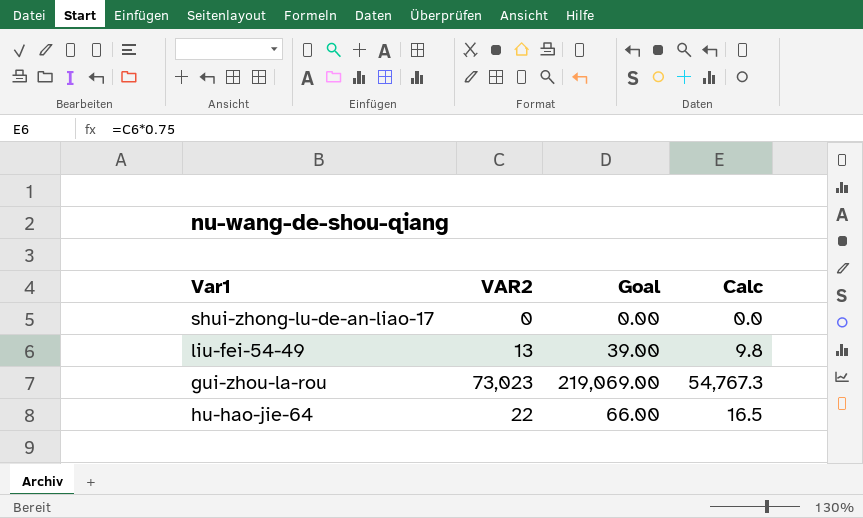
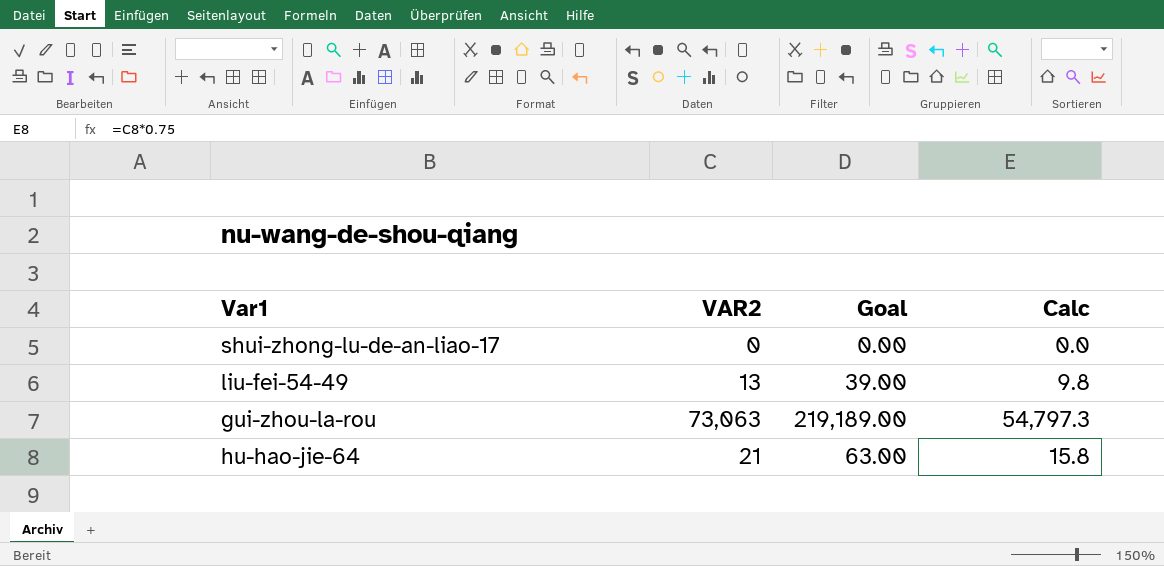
gui-zhou-la-rou | VAR2: 73,023 -> 73,063
gui-zhou-la-rou | Goal: 219,069.00 -> 219,189.00
gui-zhou-la-rou | Calc: 54,767.3 -> 54,797.3
hu-hao-jie-64 | VAR2: 22 -> 21
hu-hao-jie-64 | Goal: 66.00 -> 63.00
hu-hao-jie-64 | Calc: 16.5 -> 15.8

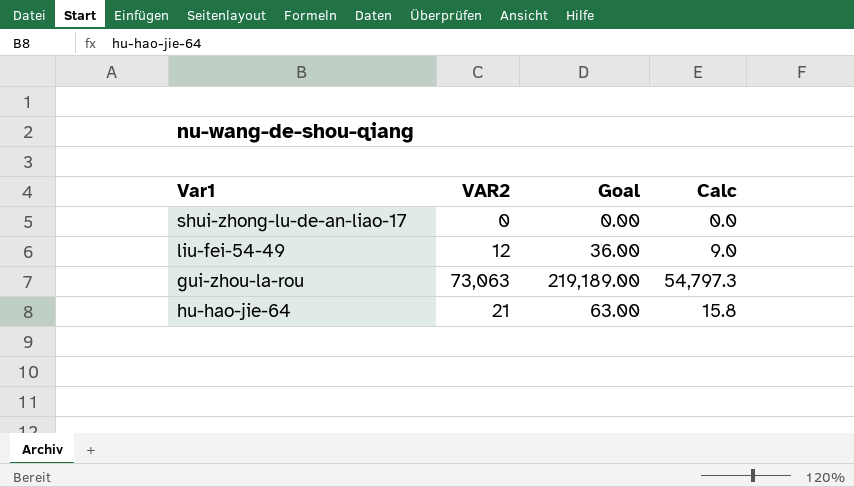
liu-fei-54-49 | VAR2: 13 -> 12
liu-fei-54-49 | Goal: 39.00 -> 36.00
liu-fei-54-49 | Calc: 9.8 -> 9.0

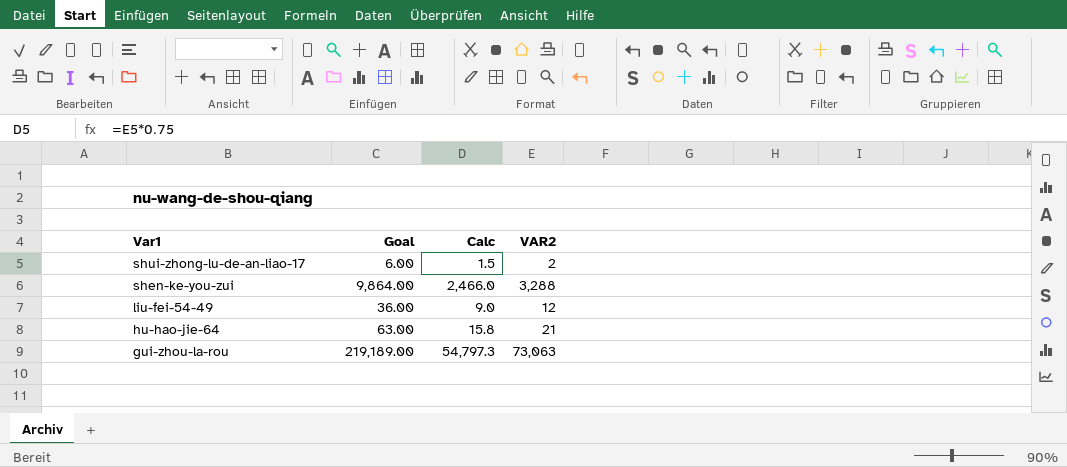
row order: none -> Var1 descending
column VAR2 | position: 2 -> 4
shui-zhong-lu-de-an-liao-17 | Goal: 0.00 -> 6.00
shui-zhong-lu-de-an-liao-17 | Calc: 0.0 -> 1.5
shui-zhong-lu-de-an-liao-17 | VAR2: 0 -> 2
row shen-ke-you-zui: none -> 9,864.00 | 2,466.0 | 3,288

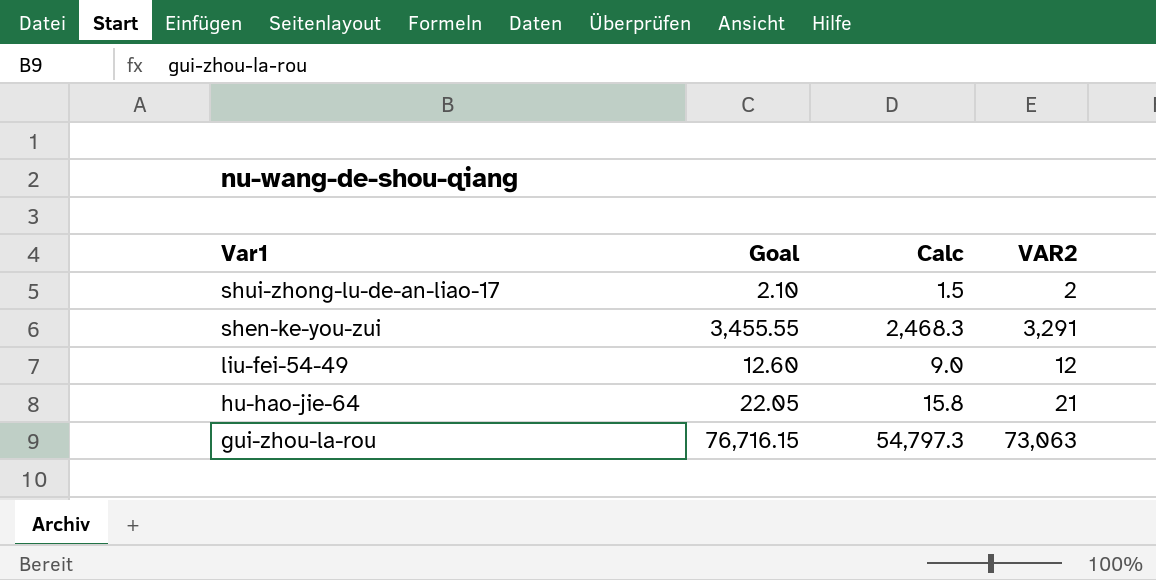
column Goal | formula: [VAR2] * 3 -> [VAR2] * 1.05
shen-ke-you-zui | Calc: 2,466.0 -> 2,468.3
shen-ke-you-zui | VAR2: 3,288 -> 3,291

